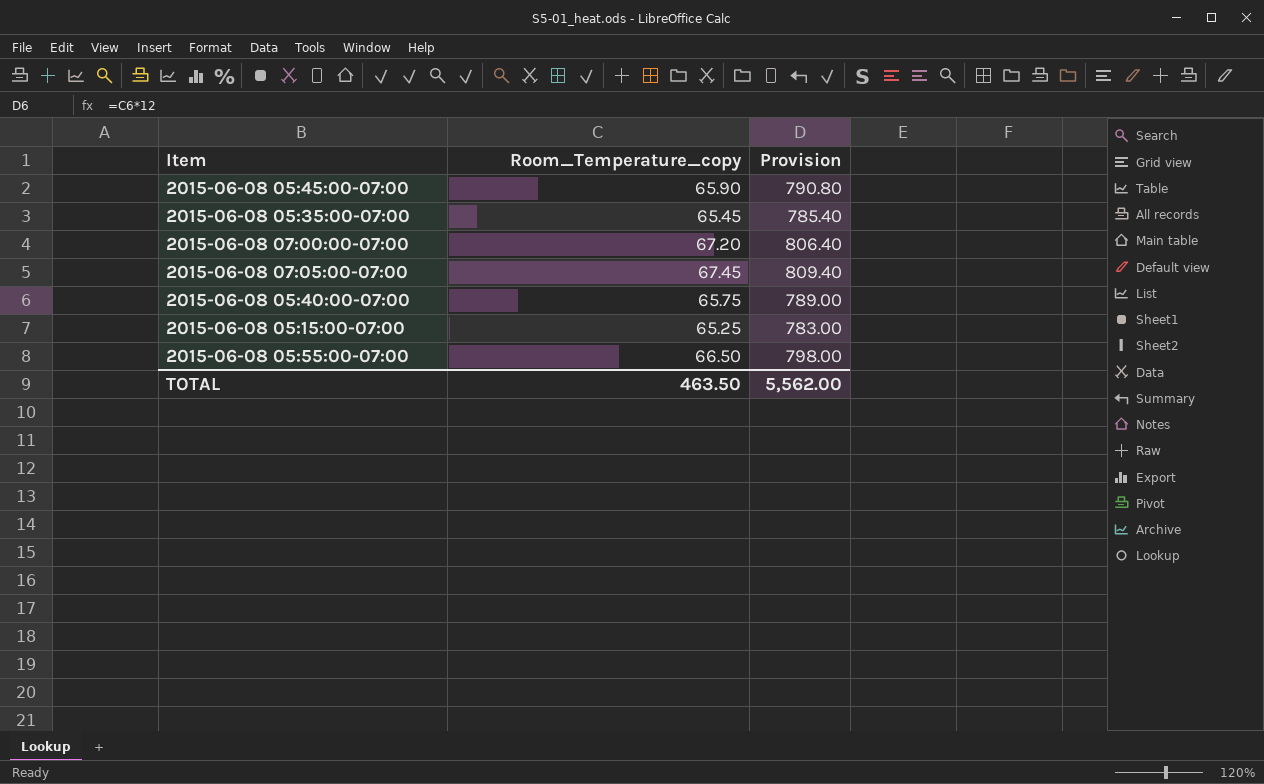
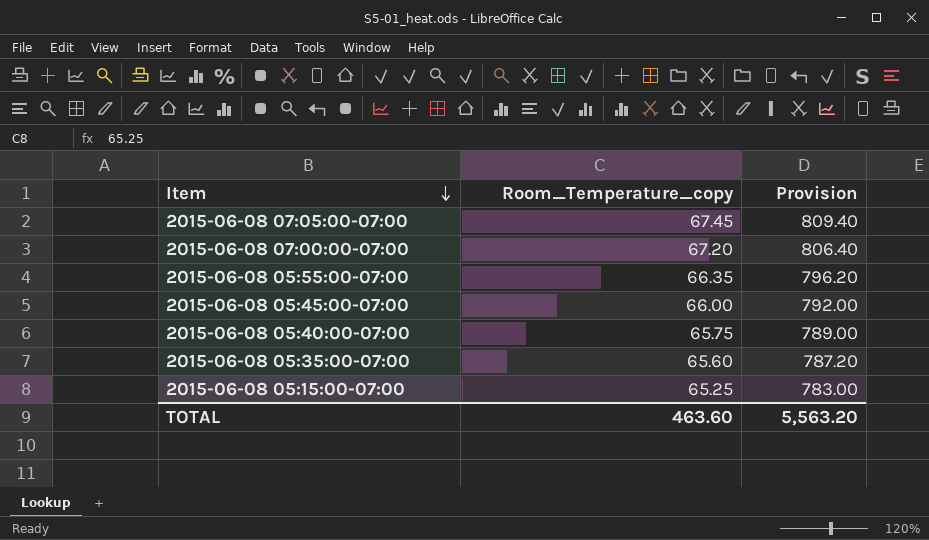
row order: none -> Item descending
2015-06-08 05:55:00-07:00 | Room_Temperature_copy: 66.50 -> 66.35
2015-06-08 05:55:00-07:00 | Provision: 798.00 -> 796.20
2015-06-08 05:45:00-07:00 | Room_Temperature_copy: 65.90 -> 66.00
2015-06-08 05:45:00-07:00 | Provision: 790.80 -> 792.00
2015-06-08 05:35:00-07:00 | Room_Temperature_copy: 65.45 -> 65.60
2015-06-08 05:35:00-07:00 | Provision: 785.40 -> 787.20
TOTAL | Room_Temperature_copy: 463.50 -> 463.60
TOTAL | Provision: 5,562.00 -> 5,563.20

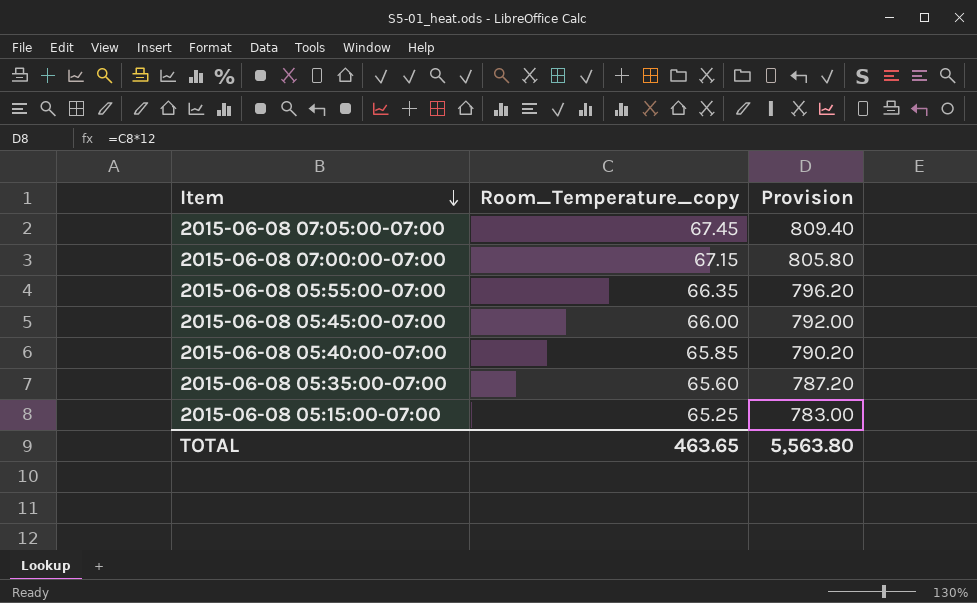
2015-06-08 07:00:00-07:00 | Room_Temperature_copy: 67.20 -> 67.15
2015-06-08 07:00:00-07:00 | Provision: 806.40 -> 805.80
2015-06-08 05:40:00-07:00 | Room_Temperature_copy: 65.75 -> 65.85
2015-06-08 05:40:00-07:00 | Provision: 789.00 -> 790.20
TOTAL | Room_Temperature_copy: 463.60 -> 463.65
TOTAL | Provision: 5,563.20 -> 5,563.80

